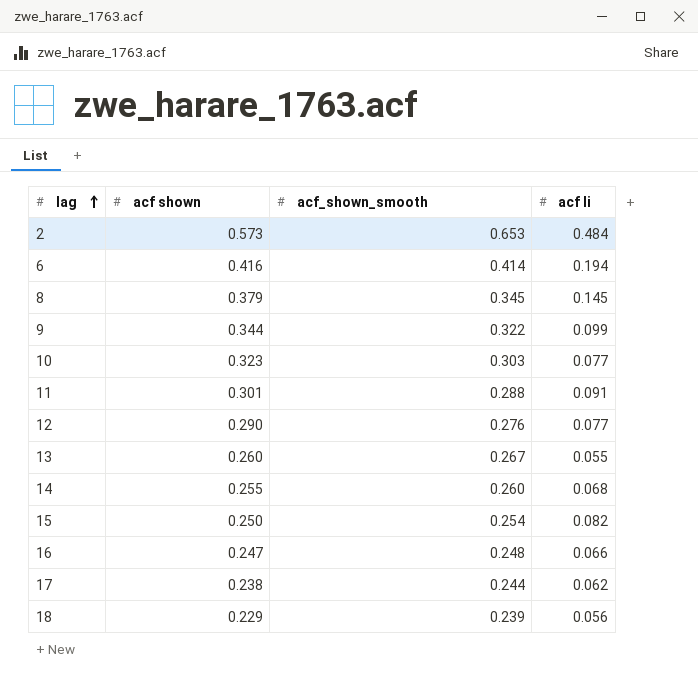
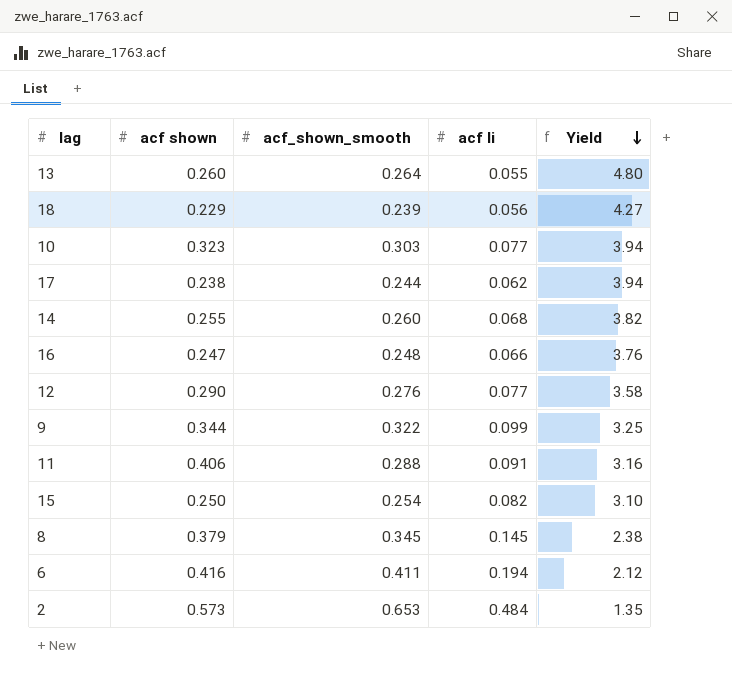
row order: lag ascending -> Yield descending
column Yield | formula: none -> [acf_shown_smooth] / [acf li]
13 | acf_shown_smooth: 0.267 -> 0.264
11 | acf shown: 0.301 -> 0.406
6 | acf_shown_smooth: 0.414 -> 0.411

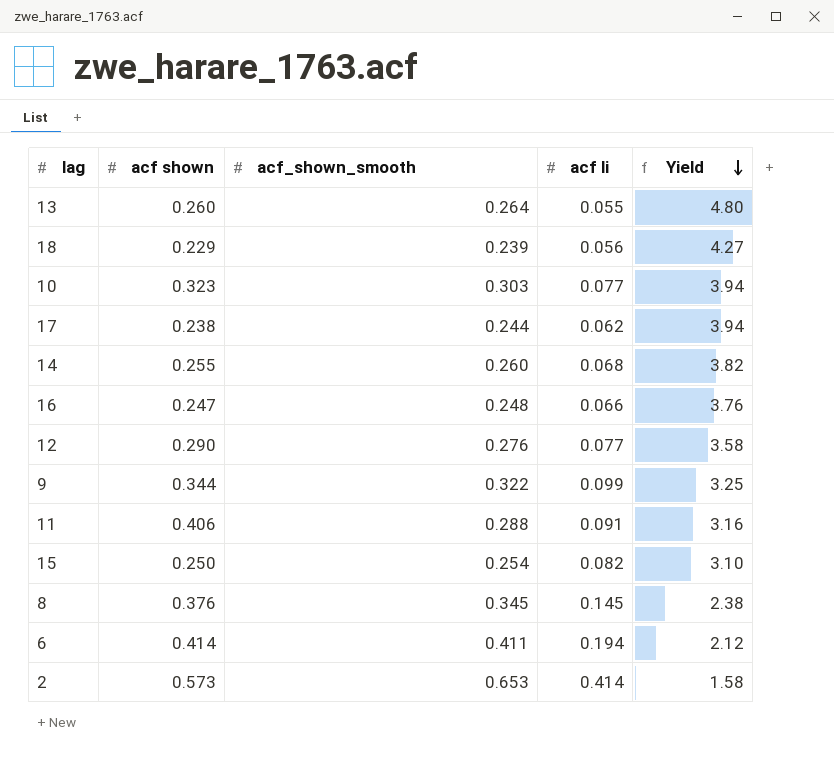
8 | acf shown: 0.379 -> 0.376
6 | acf shown: 0.416 -> 0.414
2 | acf li: 0.484 -> 0.414
2 | Yield: 1.35 -> 1.58

